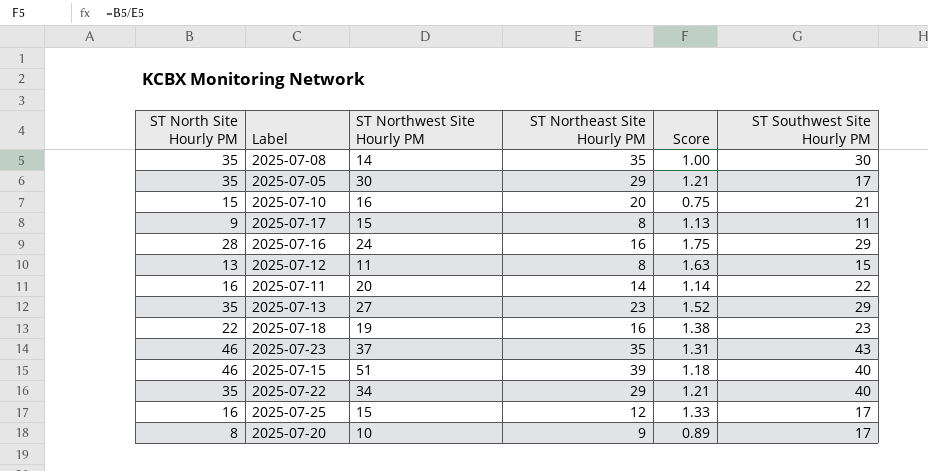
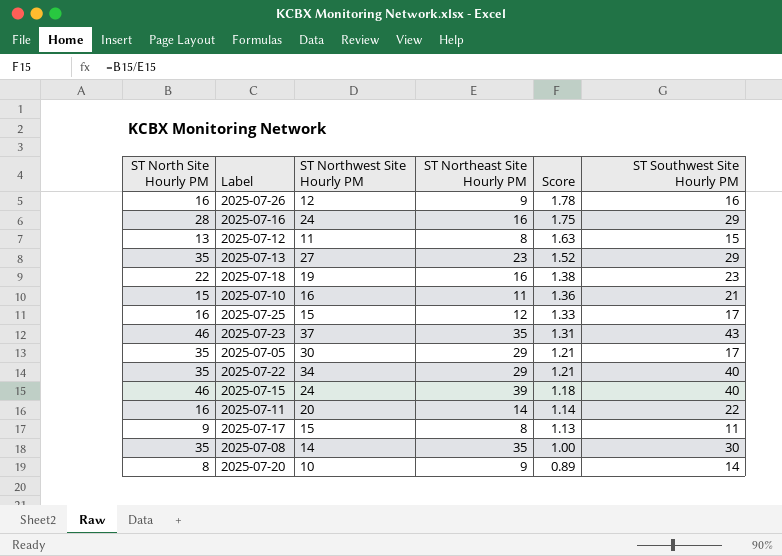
row order: none -> Score descending
row 2025-07-26: none -> 16 | 12 | 9 | 1.78 | 16
2025-07-10 | ST Northeast Site Hourly PM: 20 -> 11
2025-07-10 | Score: 0.75 -> 1.36
2025-07-15 | ST Northwest Site Hourly PM: 51 -> 24
2025-07-20 | ST Southwest Site Hourly PM: 17 -> 14

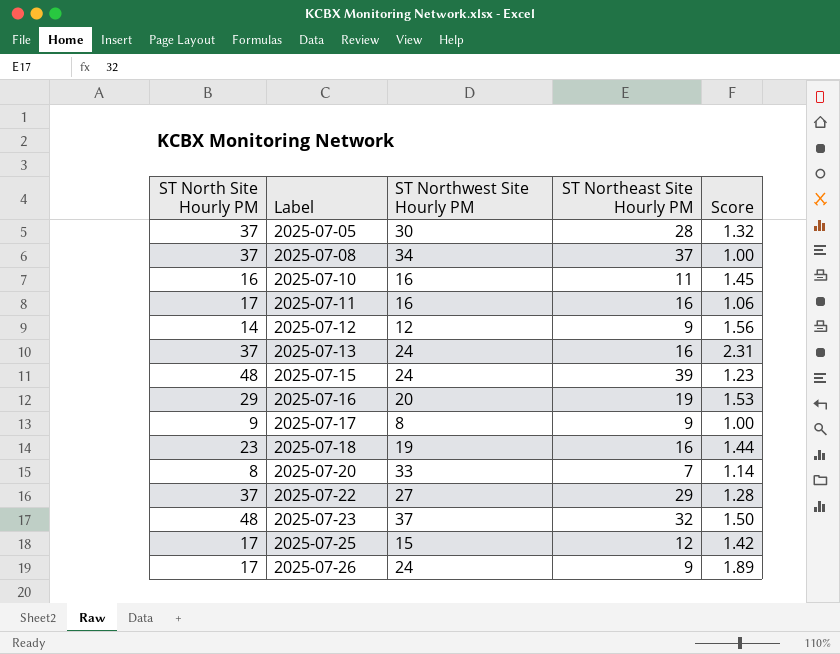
row order: Score descending -> Label ascending
column ST Southwest Site Hourly PM | position: 6 -> none
2025-07-05 | ST North Site Hourly PM: 35 -> 37
2025-07-05 | ST Northeast Site Hourly PM: 29 -> 28
2025-07-05 | Score: 1.21 -> 1.32
2025-07-08 | ST North Site Hourly PM: 35 -> 37
2025-07-08 | ST Northwest Site Hourly PM: 14 -> 34
2025-07-08 | ST Northeast Site Hourly PM: 35 -> 37
2025-07-10 | ST North Site Hourly PM: 15 -> 16
2025-07-10 | Score: 1.36 -> 1.45
2025-07-11 | ST North Site Hourly PM: 16 -> 17
2025-07-11 | ST Northwest Site Hourly PM: 20 -> 16
2025-07-11 | ST Northeast Site Hourly PM: 14 -> 16
2025-07-11 | Score: 1.14 -> 1.06
2025-07-12 | ST North Site Hourly PM: 13 -> 14
2025-07-12 | ST Northwest Site Hourly PM: 11 -> 12
2025-07-12 | ST Northeast Site Hourly PM: 8 -> 9
2025-07-12 | Score: 1.63 -> 1.56
2025-07-13 | ST North Site Hourly PM: 35 -> 37
2025-07-13 | ST Northwest Site Hourly PM: 27 -> 24
2025-07-13 | ST Northeast Site Hourly PM: 23 -> 16
2025-07-13 | Score: 1.52 -> 2.31
2025-07-15 | ST North Site Hourly PM: 46 -> 48
2025-07-15 | Score: 1.18 -> 1.23
2025-07-16 | ST North Site Hourly PM: 28 -> 29
2025-07-16 | ST Northwest Site Hourly PM: 24 -> 20
2025-07-16 | ST Northeast Site Hourly PM: 16 -> 19
2025-07-16 | Score: 1.75 -> 1.53
2025-07-17 | ST Northwest Site Hourly PM: 15 -> 8
2025-07-17 | ST Northeast Site Hourly PM: 8 -> 9
2025-07-17 | Score: 1.13 -> 1.00
2025-07-18 | ST North Site Hourly PM: 22 -> 23
2025-07-18 | Score: 1.38 -> 1.44
2025-07-20 | ST Northwest Site Hourly PM: 10 -> 33
2025-07-20 | ST Northeast Site Hourly PM: 9 -> 7
2025-07-20 | Score: 0.89 -> 1.14
2025-07-22 | ST North Site Hourly PM: 35 -> 37
2025-07-22 | ST Northwest Site Hourly PM: 34 -> 27
2025-07-22 | Score: 1.21 -> 1.28
2025-07-23 | ST North Site Hourly PM: 46 -> 48
2025-07-23 | ST Northeast Site Hourly PM: 35 -> 32
2025-07-23 | Score: 1.31 -> 1.50
2025-07-25 | ST North Site Hourly PM: 16 -> 17
2025-07-25 | Score: 1.33 -> 1.42
2025-07-26 | ST North Site Hourly PM: 16 -> 17
2025-07-26 | ST Northwest Site Hourly PM: 12 -> 24
2025-07-26 | Score: 1.78 -> 1.89

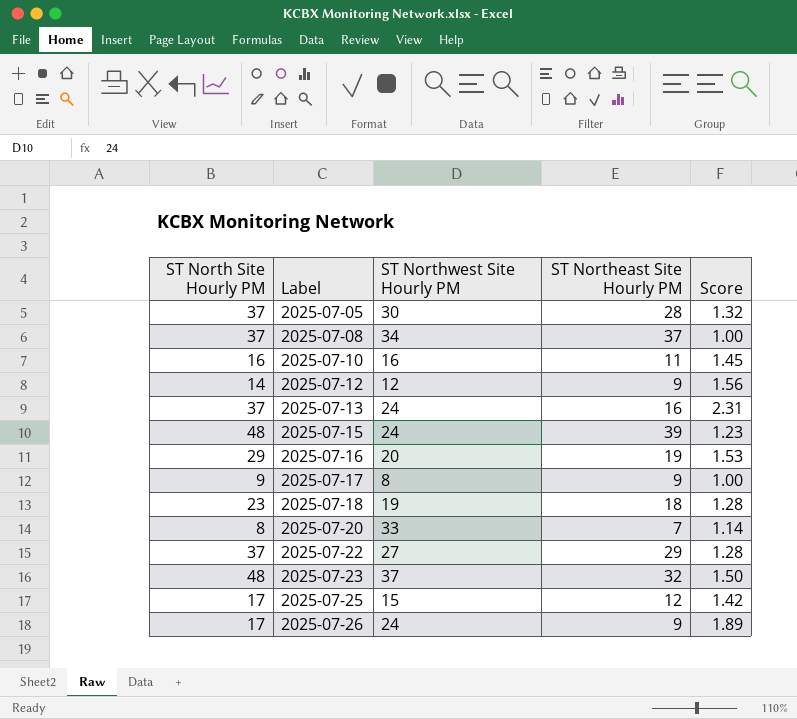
row 2025-07-11: 17 | 16 | 16 | 1.06 -> none
2025-07-18 | ST Northeast Site Hourly PM: 16 -> 18
2025-07-18 | Score: 1.44 -> 1.28

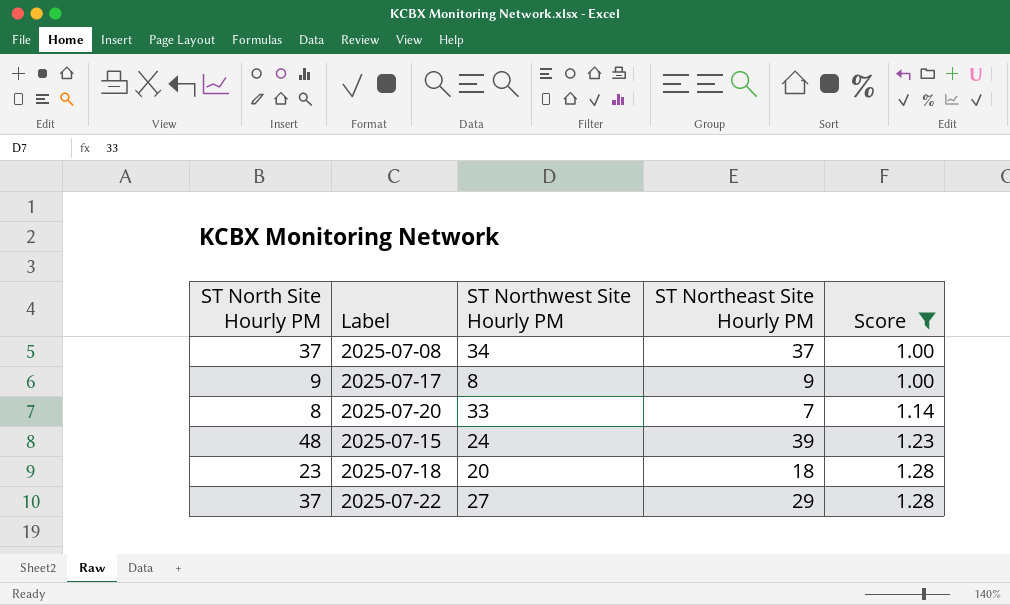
filter: none -> Score <= 1.28
row order: Label ascending -> Score ascending
2025-07-18 | ST Northwest Site Hourly PM: 19 -> 20

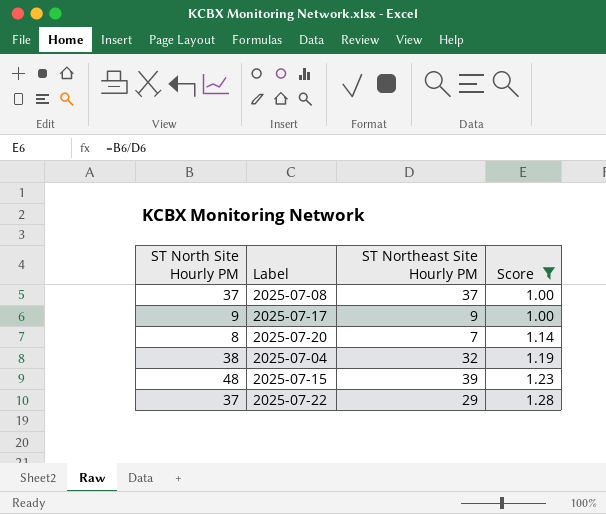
column ST Northwest Site Hourly PM | position: 3 -> none
row 2025-07-18: 23 | 20 | 18 | 1.28 -> none
row 2025-07-04: none -> 38 | 32 | 1.19

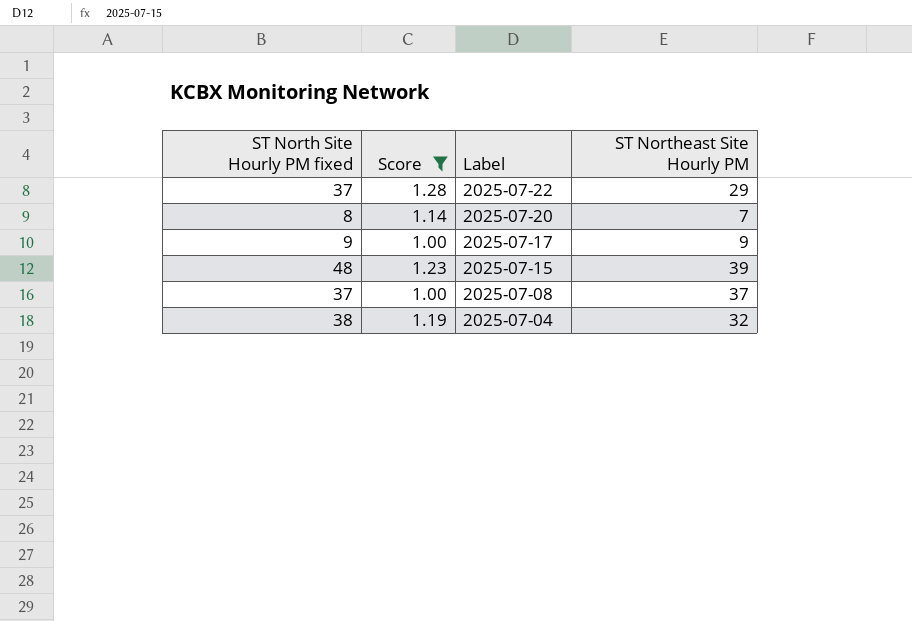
row order: Score ascending -> Label descending
column name: ST North Site Hourly PM -> ST North Site Hourly PM fixed
column Score | position: 4 -> 2

